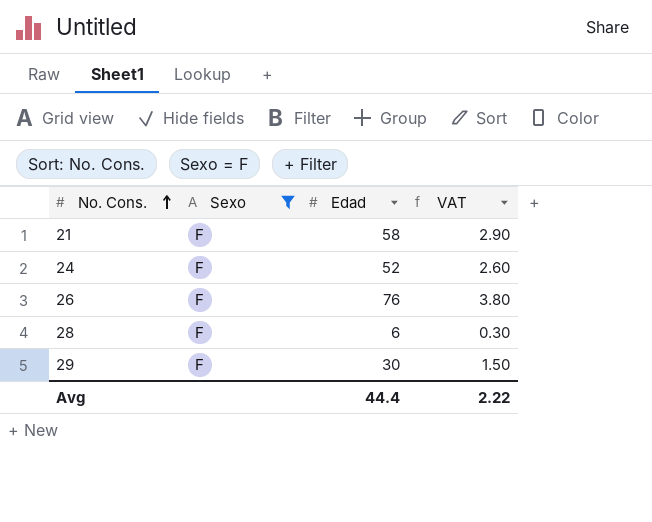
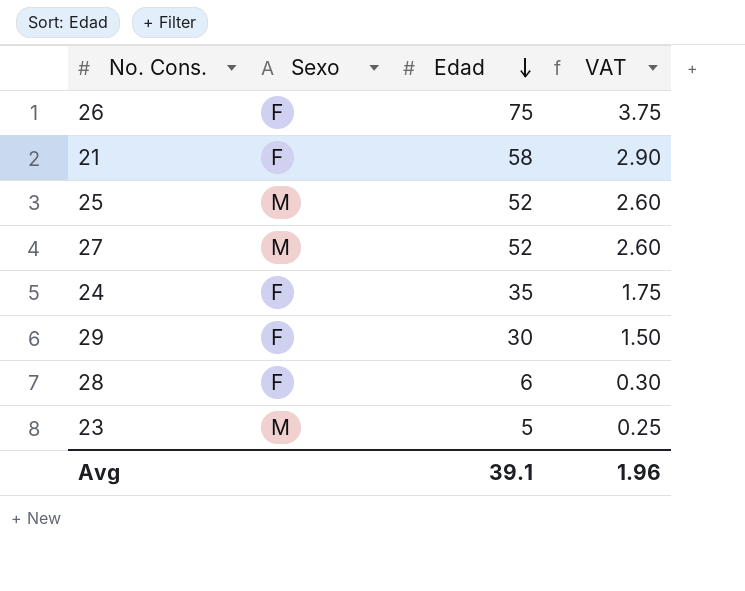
filter: Sexo = F -> none
row order: No. Cons. ascending -> Edad descending
26 | Edad: 76 -> 75
26 | VAT: 3.80 -> 3.75
24 | Edad: 52 -> 35
24 | VAT: 2.60 -> 1.75
Avg | Edad: 44.4 -> 39.1
Avg | VAT: 2.22 -> 1.96

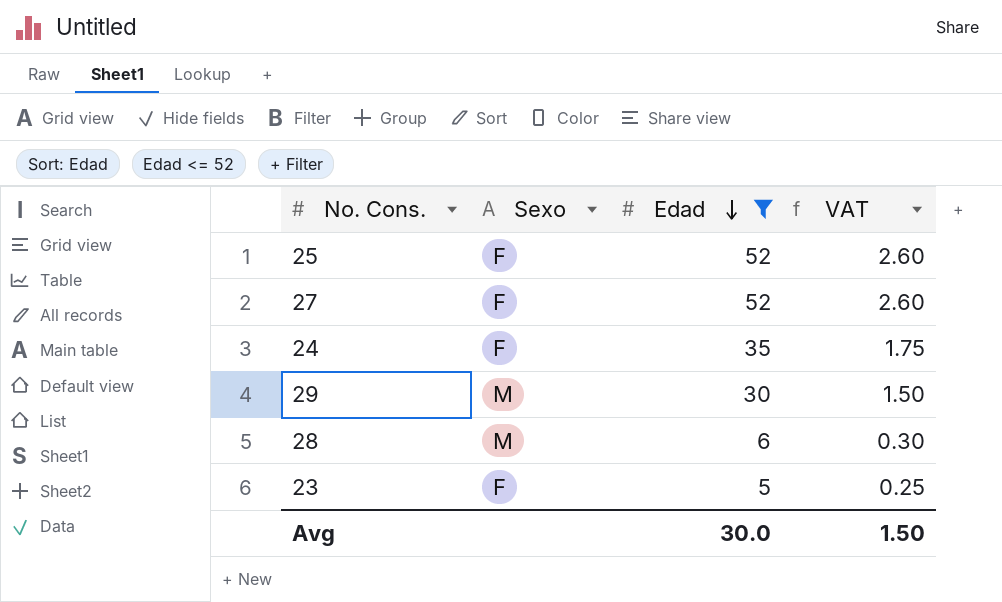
filter: none -> Edad <= 52
25 | Sexo: M -> F
27 | Sexo: M -> F
29 | Sexo: F -> M
28 | Sexo: F -> M
23 | Sexo: M -> F
Avg | Edad: 39.1 -> 30.0
Avg | VAT: 1.96 -> 1.50

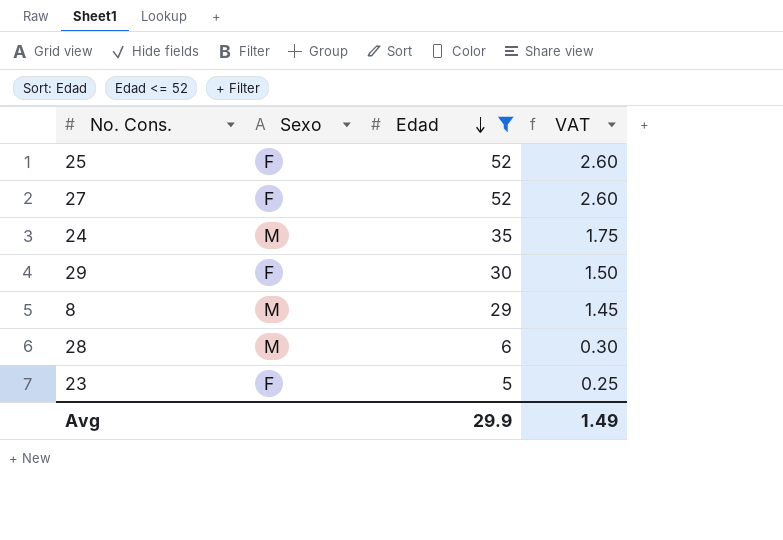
24 | Sexo: F -> M
29 | Sexo: M -> F
row 8: none -> M | 29 | 1.45
Avg | Edad: 30.0 -> 29.9
Avg | VAT: 1.50 -> 1.49

